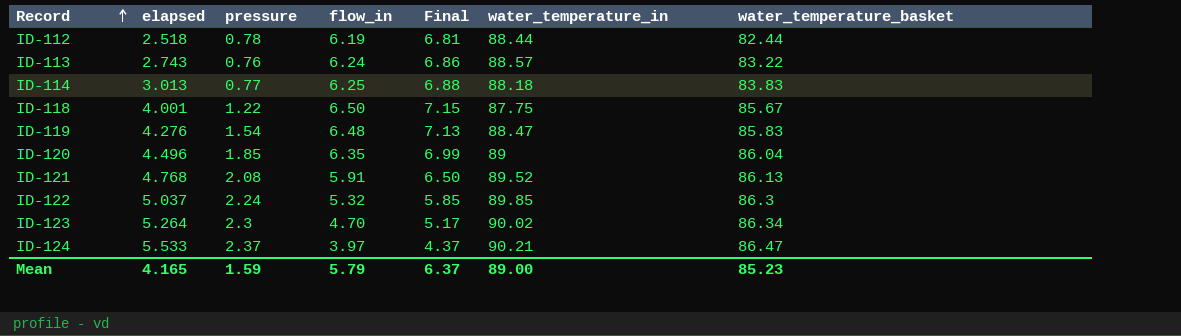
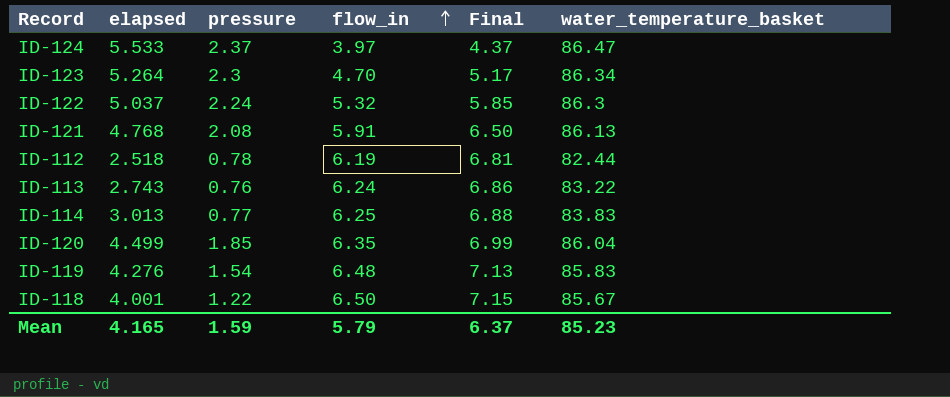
row order: Record ascending -> flow_in ascending
column water_temperature_in | position: 6 -> none
ID-120 | elapsed: 4.496 -> 4.499

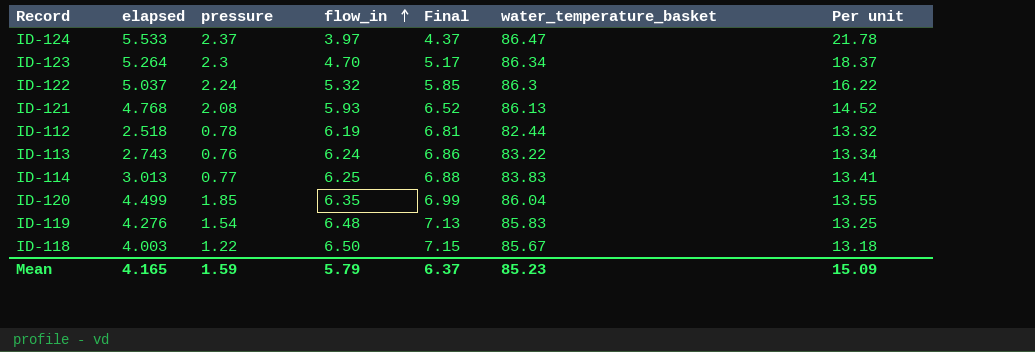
column Per unit | formula: none -> [water_temperature_basket] / [flow_in]
ID-121 | flow_in: 5.91 -> 5.93
ID-121 | Final: 6.50 -> 6.52
ID-118 | elapsed: 4.001 -> 4.003

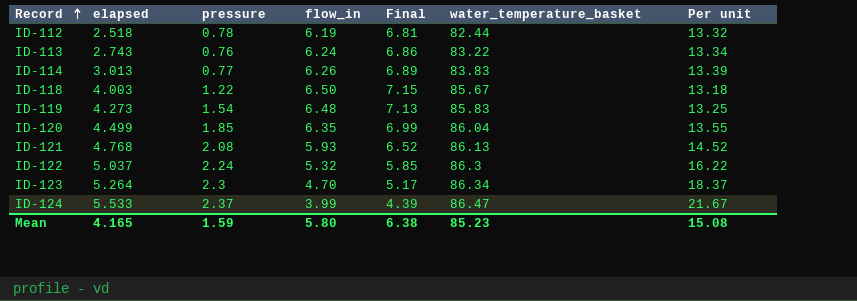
row order: flow_in ascending -> Record ascending
ID-114 | flow_in: 6.25 -> 6.26
ID-114 | Final: 6.88 -> 6.89
ID-114 | Per unit: 13.41 -> 13.39
ID-119 | elapsed: 4.276 -> 4.273
ID-124 | flow_in: 3.97 -> 3.99
ID-124 | Final: 4.37 -> 4.39
ID-124 | Per unit: 21.78 -> 21.67
Mean | flow_in: 5.79 -> 5.80
Mean | Final: 6.37 -> 6.38
Mean | Per unit: 15.09 -> 15.08

